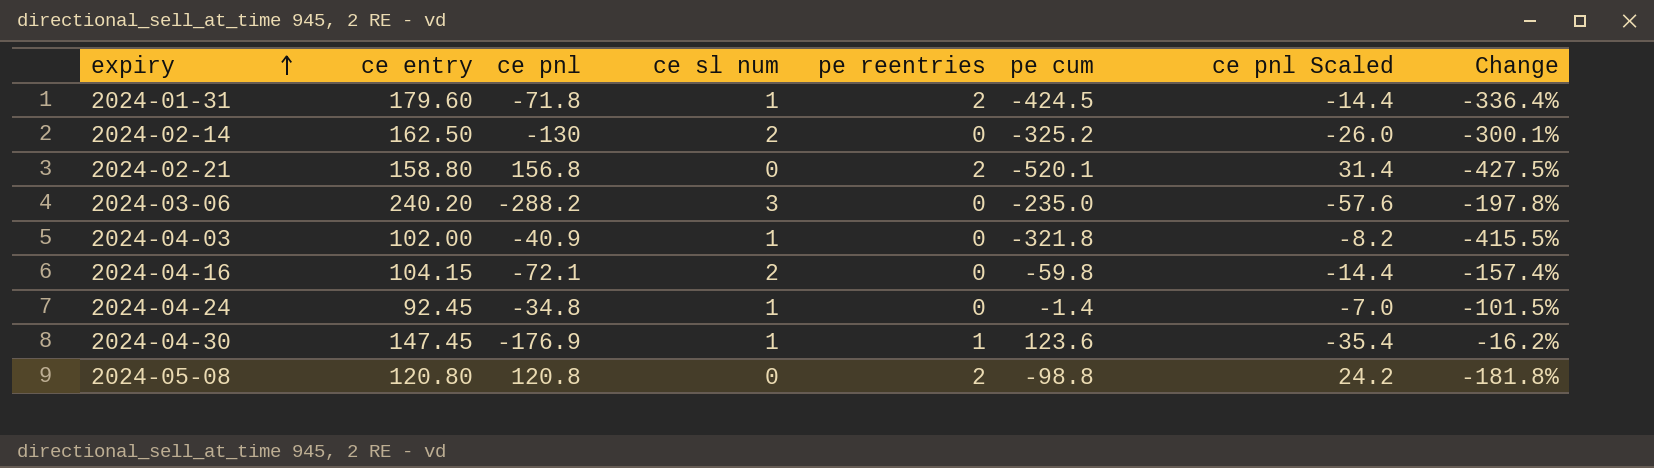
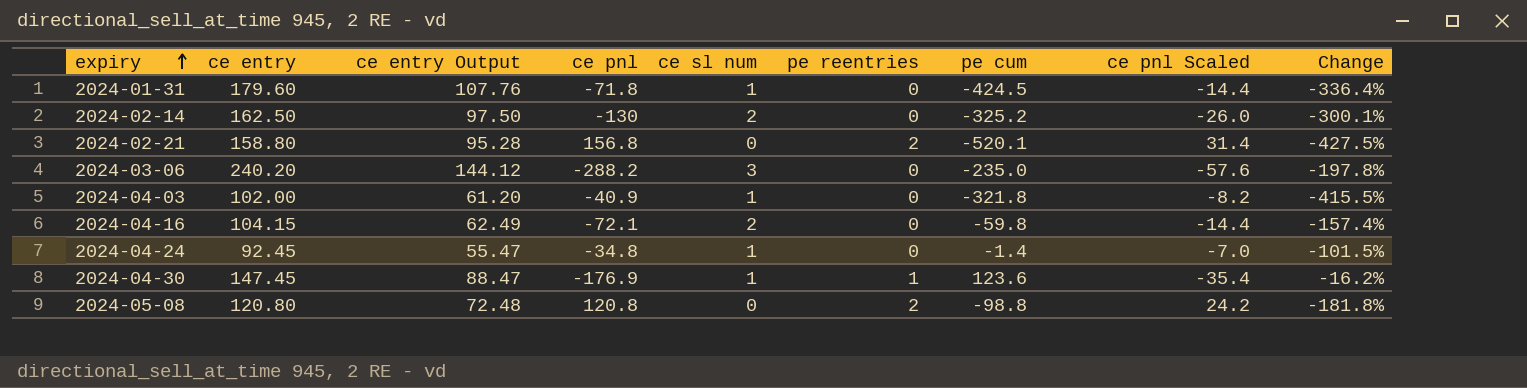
column ce entry Output | formula: none -> [ce entry] * 0.6
2024-01-31 | pe reentries: 2 -> 0

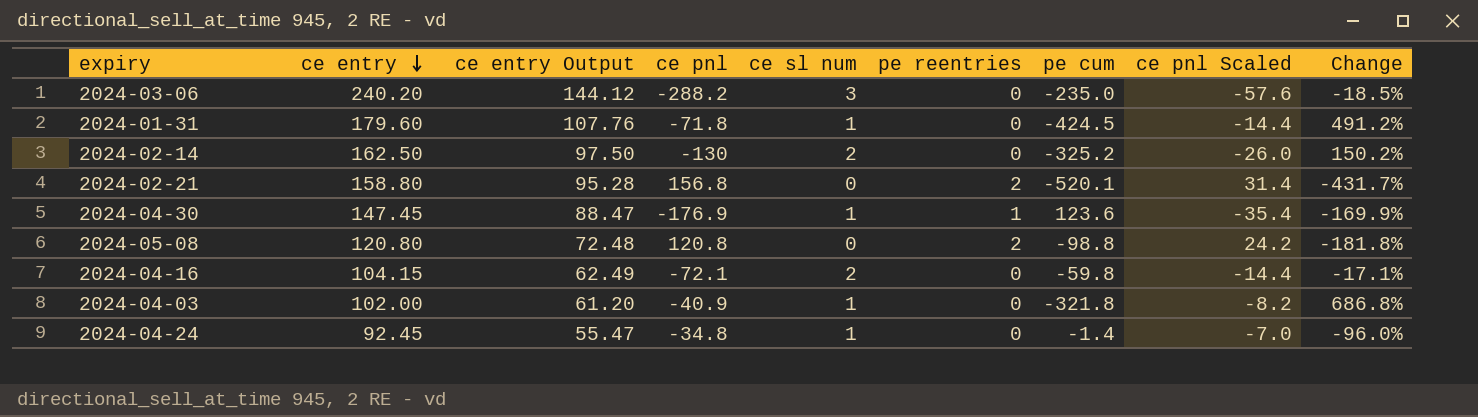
row order: expiry ascending -> ce entry descending
column Change | formula: ([pe cum] - [ce entry]) / [ce entry] -> ([pe cum] - [ce pnl]) / [ce pnl]

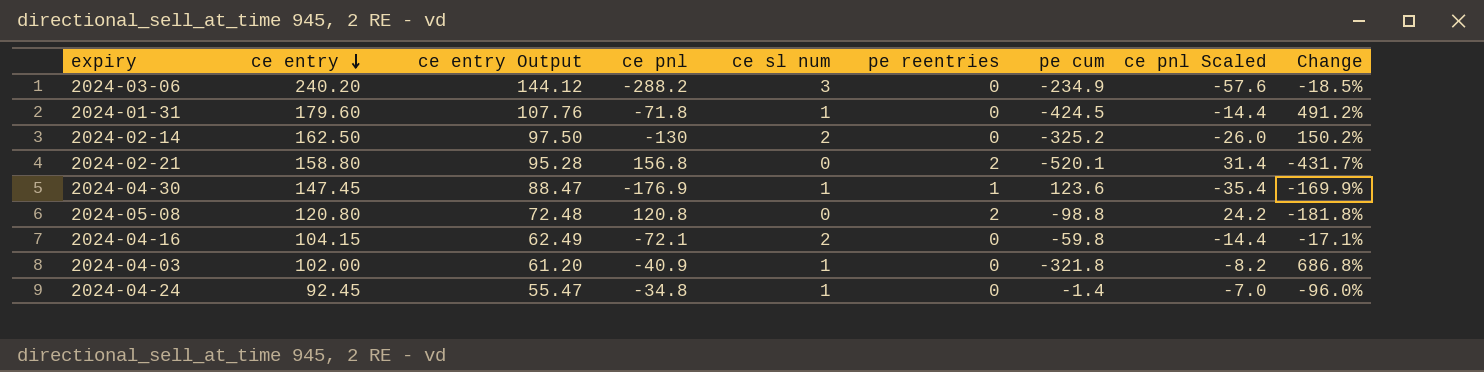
2024-03-06 | pe cum: -235.0 -> -234.9

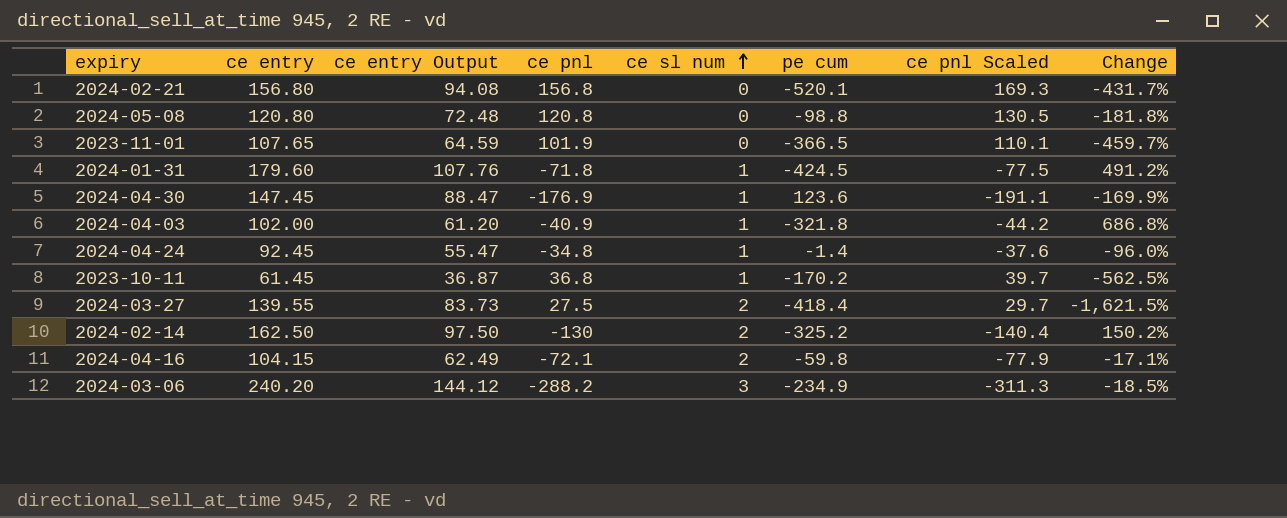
row order: ce entry descending -> ce sl num ascending
column pe reentries | position: 6 -> none
column ce pnl Scaled | formula: [ce pnl] * 0.2 -> [ce pnl] * 1.08
2024-02-21 | ce entry: 158.80 -> 156.80
2024-02-21 | ce entry Output: 95.28 -> 94.08
row 2023-11-01: none -> 107.65 | 64.59 | 101.9 | 0 | -366.5 | 110.1 | -459.7%
row 2023-10-11: none -> 61.45 | 36.87 | 36.8 | 1 | -170.2 | 39.7 | -562.5%
row 2024-03-27: none -> 139.55 | 83.73 | 27.5 | 2 | -418.4 | 29.7 | -1,621.5%

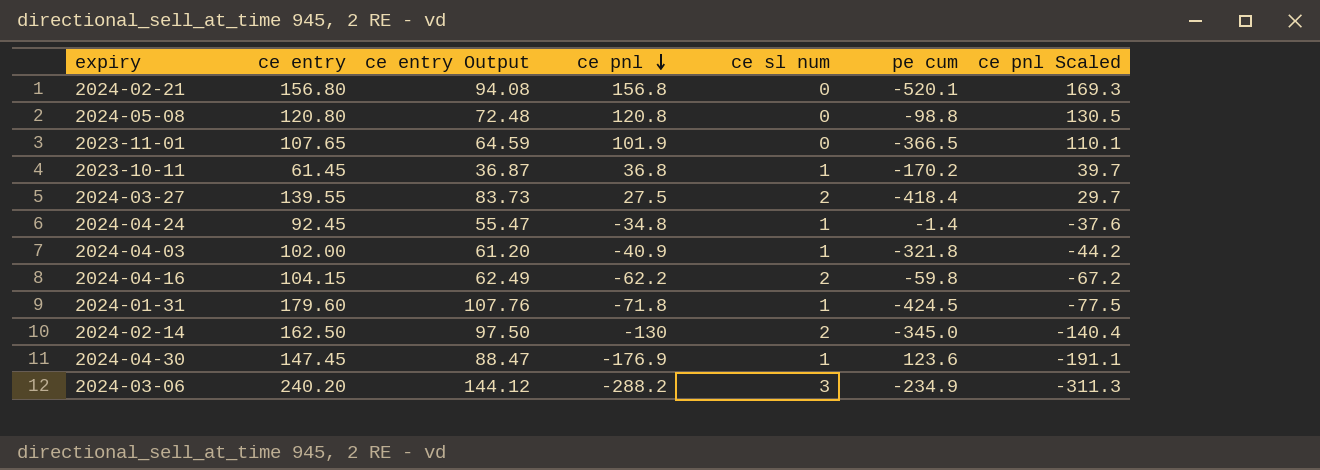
row order: ce sl num ascending -> ce pnl descending
column Change | formula: ([pe cum] - [ce pnl]) / [ce pnl] -> none
2024-04-16 | ce pnl: -72.1 -> -62.2
2024-04-16 | ce pnl Scaled: -77.9 -> -67.2
2024-02-14 | pe cum: -325.2 -> -345.0

